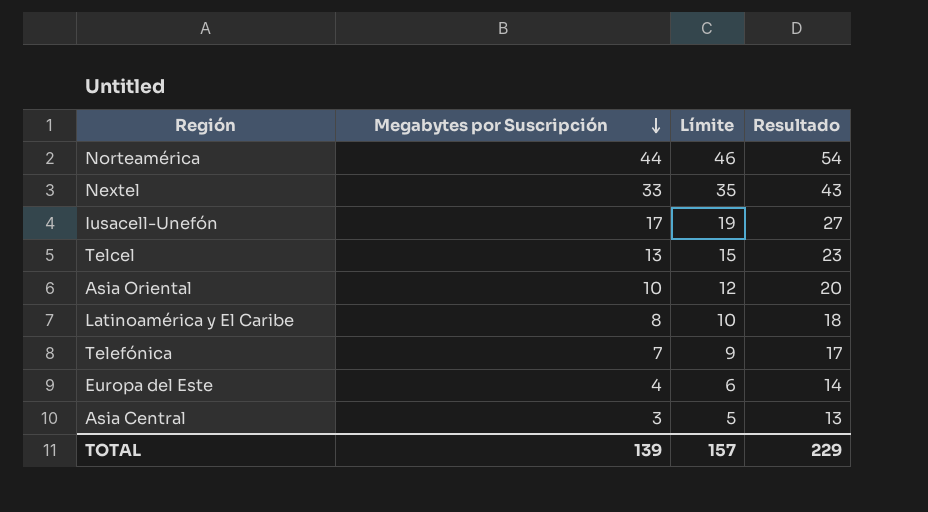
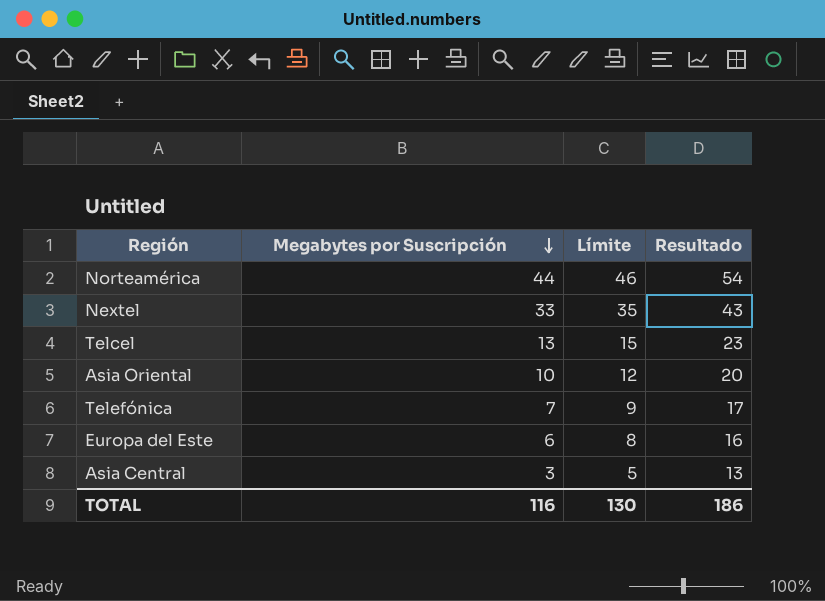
row Iusacell-Unefón: 17 | 19 | 27 -> none
row Latinoamérica y El Caribe: 8 | 10 | 18 -> none
Europa del Este | Megabytes por Suscripción: 4 -> 6
Europa del Este | Límite: 6 -> 8
Europa del Este | Resultado: 14 -> 16
TOTAL | Megabytes por Suscripción: 139 -> 116
TOTAL | Límite: 157 -> 130
TOTAL | Resultado: 229 -> 186

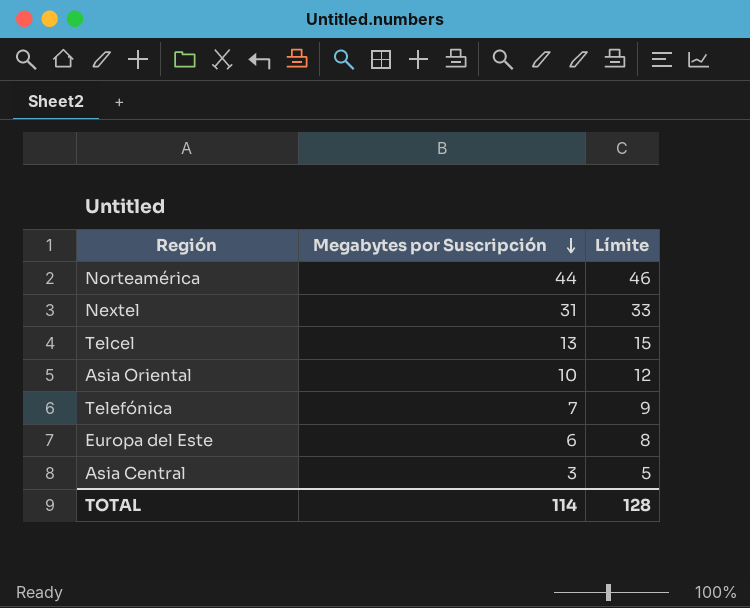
column Resultado | formula: [Megabytes por Suscripción] + 10 -> none
Nextel | Megabytes por Suscripción: 33 -> 31
Nextel | Límite: 35 -> 33
TOTAL | Megabytes por Suscripción: 116 -> 114
TOTAL | Límite: 130 -> 128

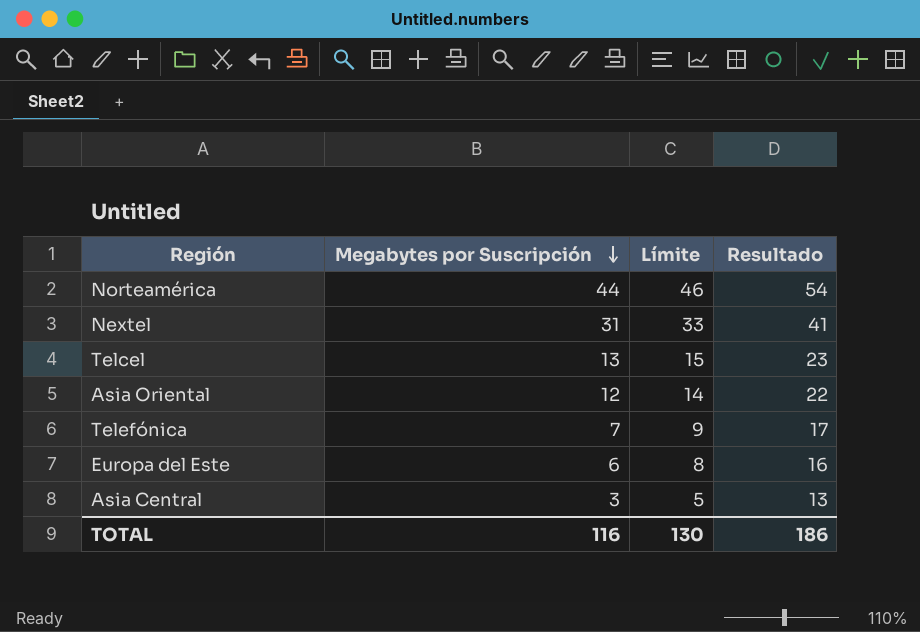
column Resultado | formula: none -> [Megabytes por Suscripción] + 10
Asia Oriental | Megabytes por Suscripción: 10 -> 12
Asia Oriental | Límite: 12 -> 14
TOTAL | Megabytes por Suscripción: 114 -> 116
TOTAL | Límite: 128 -> 130

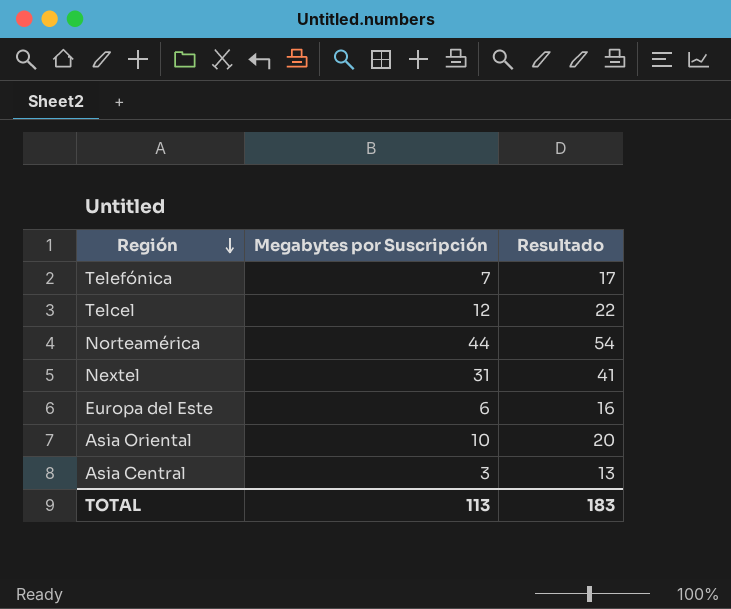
row order: Megabytes por Suscripción descending -> Región descending
column Límite | formula: [Megabytes por Suscripción] + 2 -> none
Telcel | Megabytes por Suscripción: 13 -> 12
Telcel | Resultado: 23 -> 22
Asia Oriental | Megabytes por Suscripción: 12 -> 10
Asia Oriental | Resultado: 22 -> 20
TOTAL | Megabytes por Suscripción: 116 -> 113
TOTAL | Resultado: 186 -> 183

